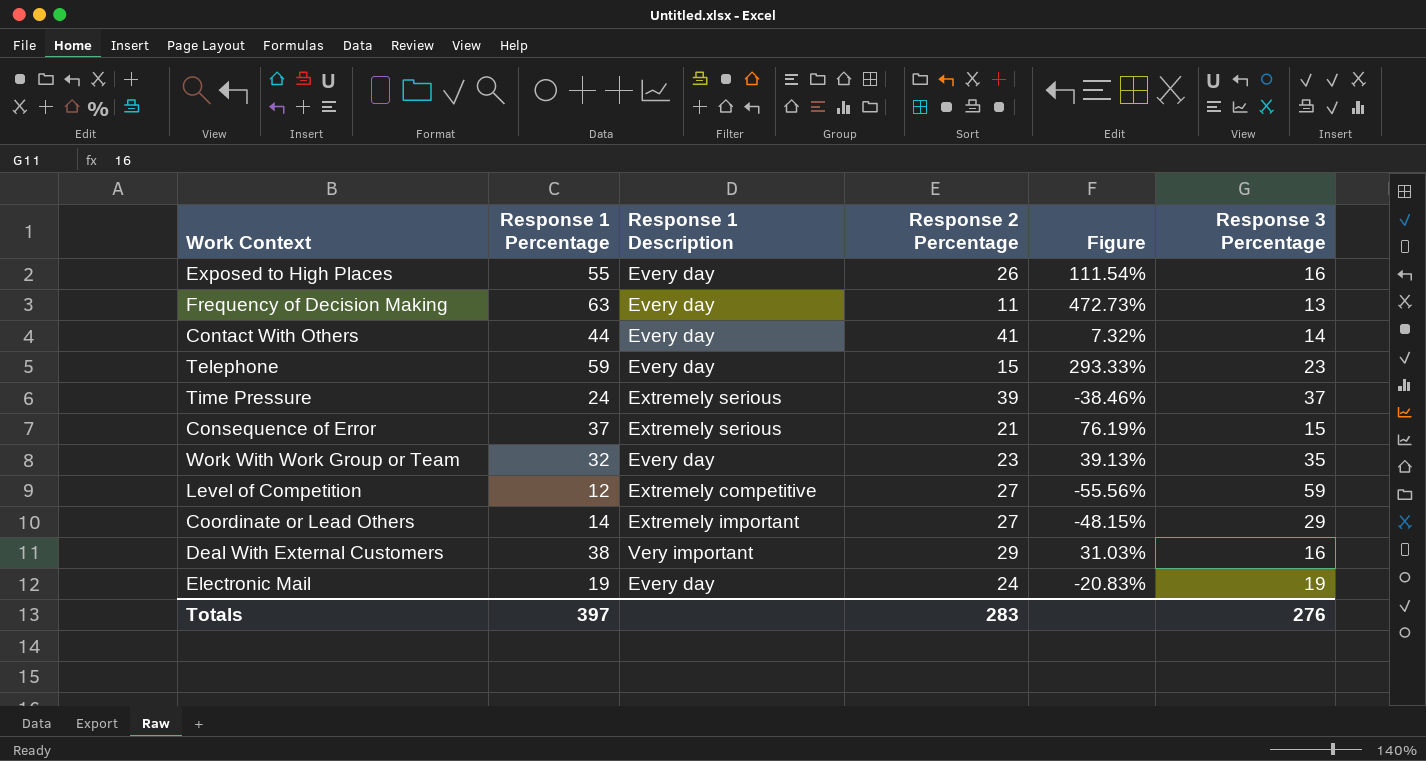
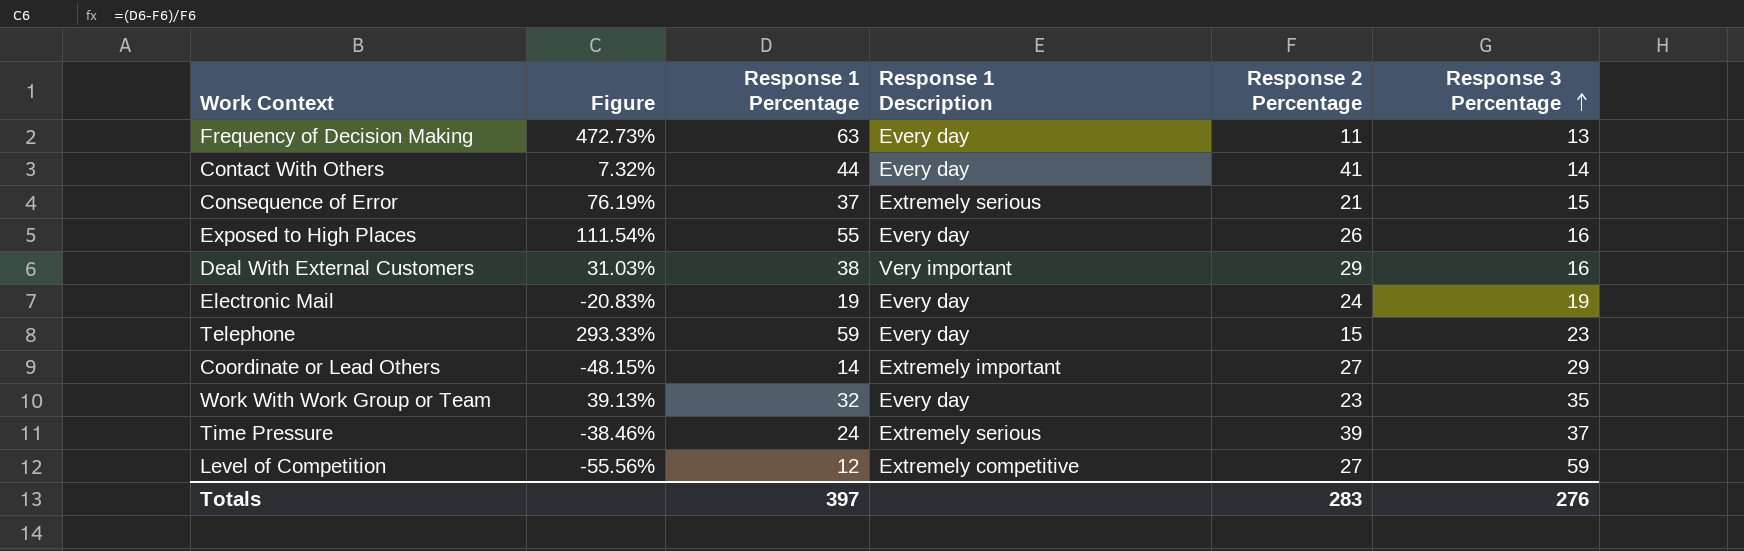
row order: none -> Response 3 Percentage ascending
column Figure | position: 5 -> 2

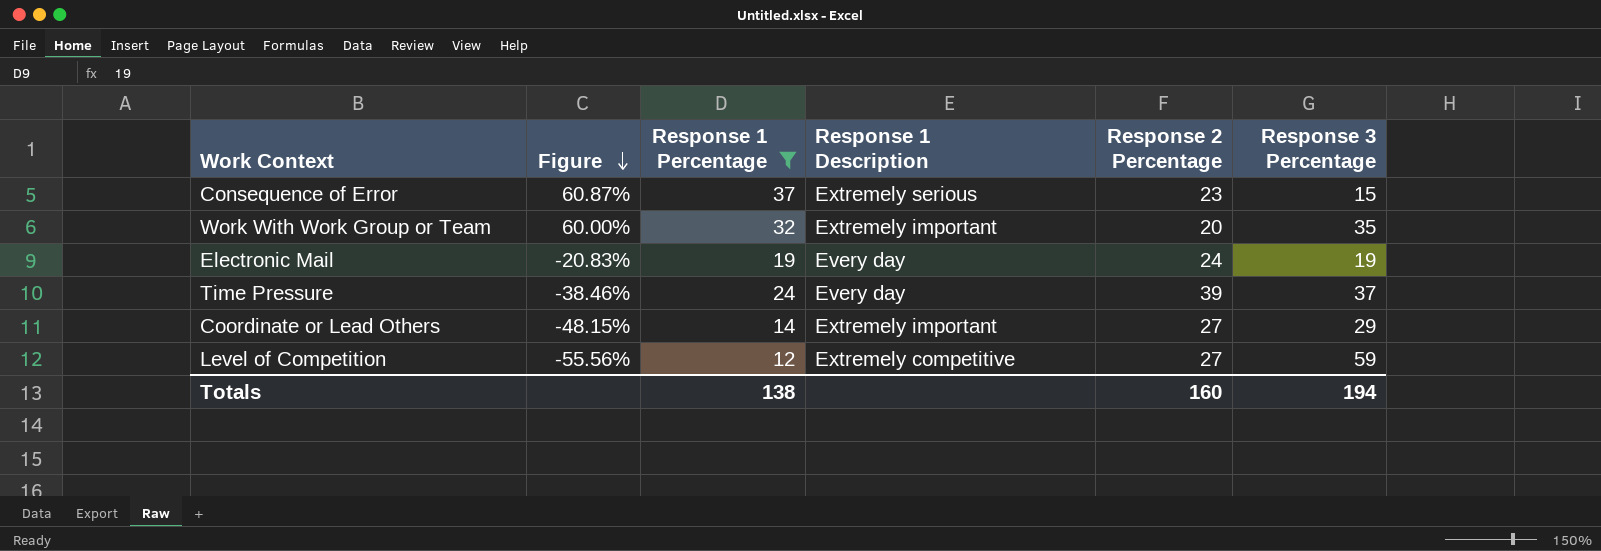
filter: none -> Response 1 Percentage <= 37
row order: Response 3 Percentage ascending -> Figure descending
Consequence of Error | Figure: 76.19% -> 60.87%
Consequence of Error | Response 2 Percentage: 21 -> 23
Work With Work Group or Team | Figure: 39.13% -> 60.00%
Work With Work Group or Team | Response 1 Description: Every day -> Extremely important
Work With Work Group or Team | Response 2 Percentage: 23 -> 20
Time Pressure | Response 1 Description: Extremely serious -> Every day
Totals | Response 1 Percentage: 397 -> 138
Totals | Response 2 Percentage: 283 -> 160
Totals | Response 3 Percentage: 276 -> 194

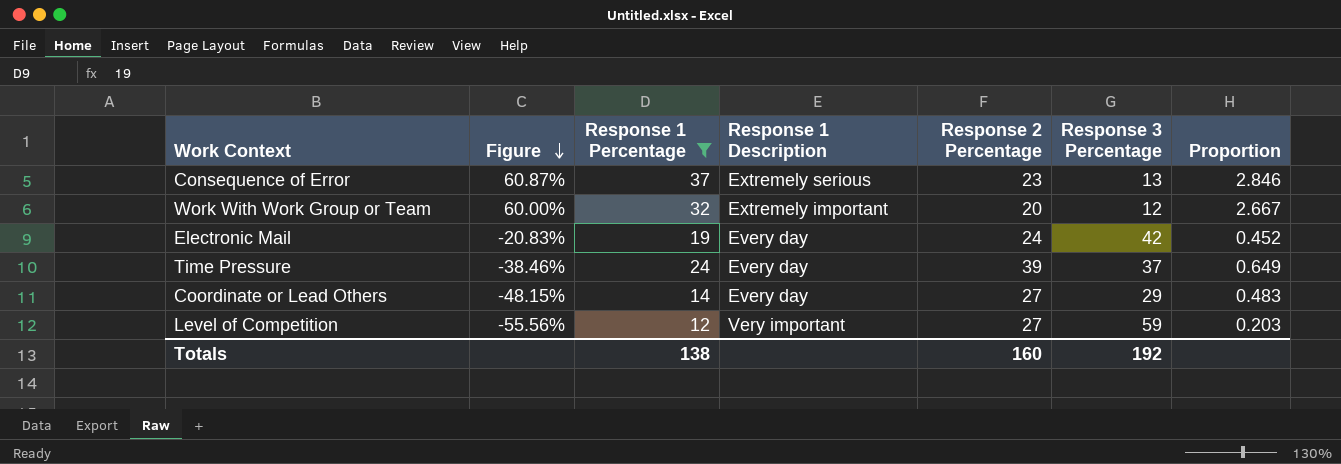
column Proportion | formula: none -> [Response 1 Percentage] / [Response 3 Percentage]
Consequence of Error | Response 3 Percentage: 15 -> 13
Work With Work Group or Team | Response 3 Percentage: 35 -> 12
Electronic Mail | Response 3 Percentage: 19 -> 42
Coordinate or Lead Others | Response 1 Description: Extremely important -> Every day
Level of Competition | Response 1 Description: Extremely competitive -> Very important
Totals | Response 3 Percentage: 194 -> 192

